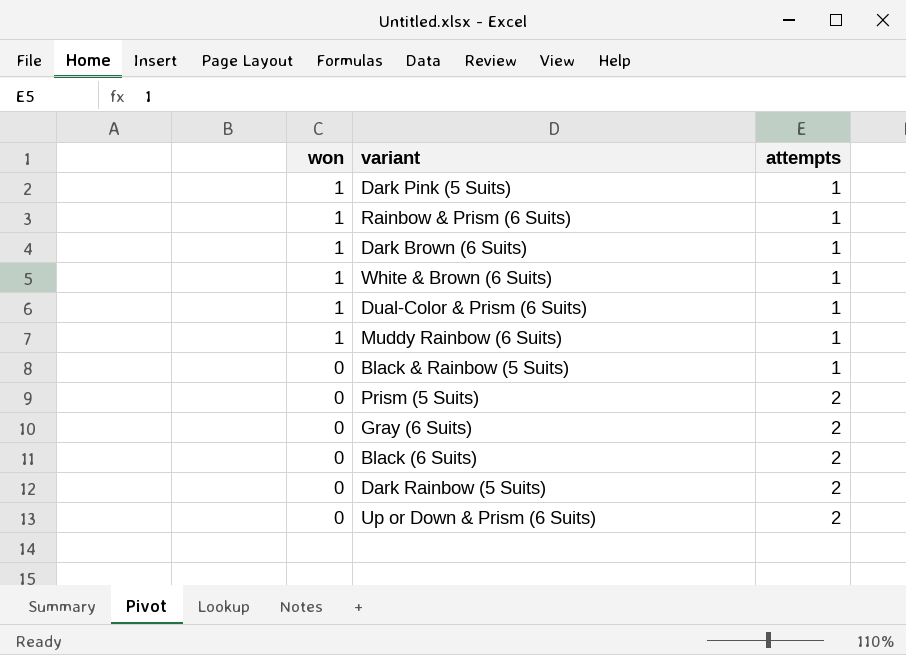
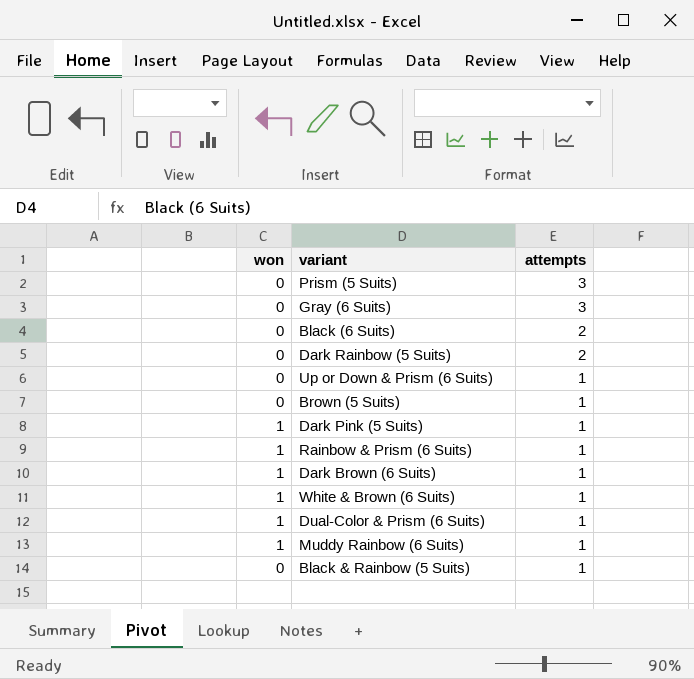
row order: won descending -> attempts descending
Prism (5 Suits) | attempts: 2 -> 3
Gray (6 Suits) | attempts: 2 -> 3
Up or Down & Prism (6 Suits) | attempts: 2 -> 1
row Brown (5 Suits): none -> 0 | 1

